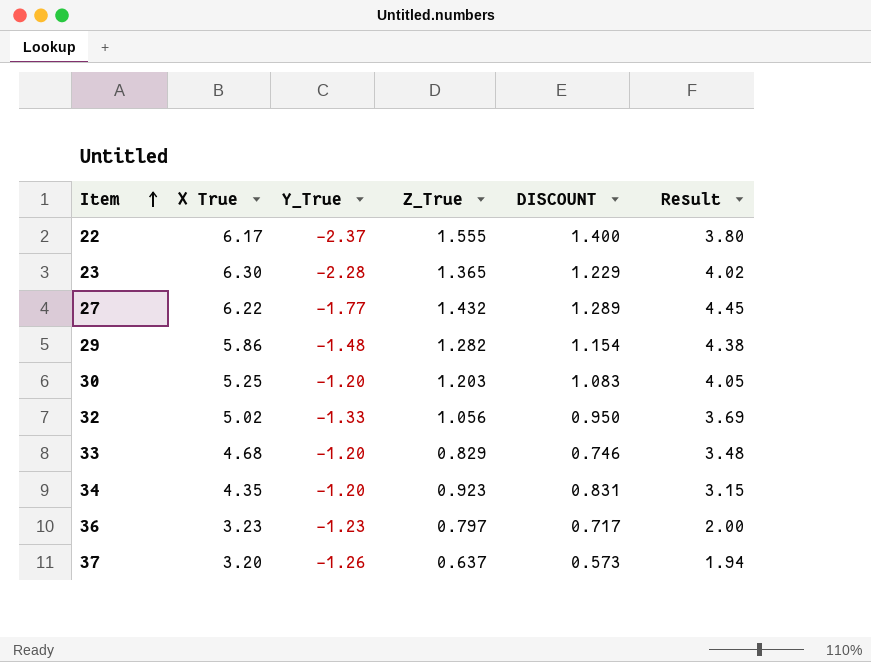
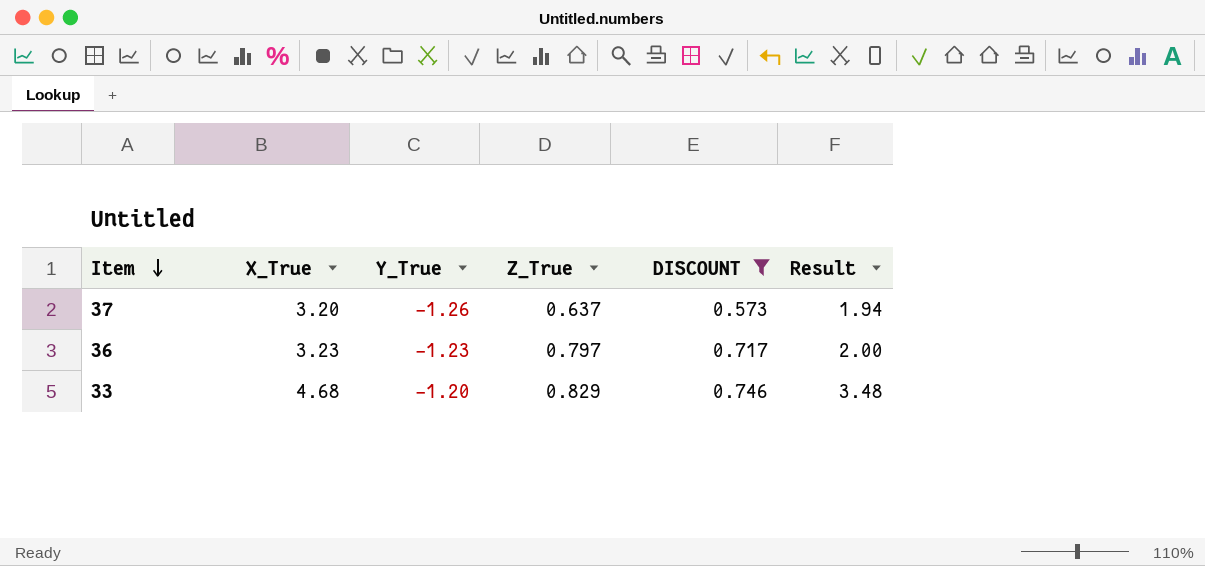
filter: none -> DISCOUNT <= 0.746
row order: Item ascending -> Item descending
column name: X True -> X_True

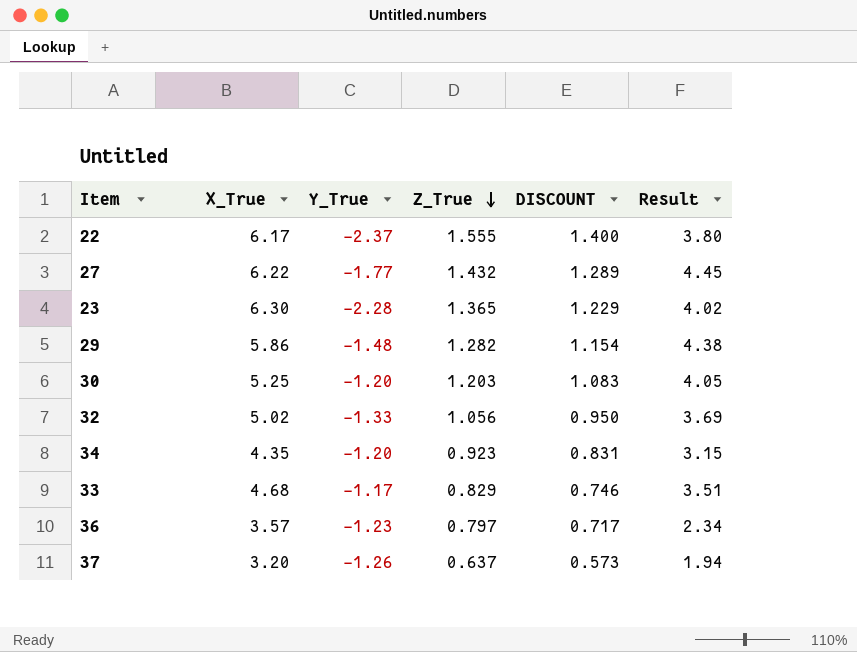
filter: DISCOUNT <= 0.746 -> none
row order: Item descending -> Z_True descending
33 | Y_True: -1.20 -> -1.17
33 | Result: 3.48 -> 3.51
36 | X_True: 3.23 -> 3.57
36 | Result: 2.00 -> 2.34

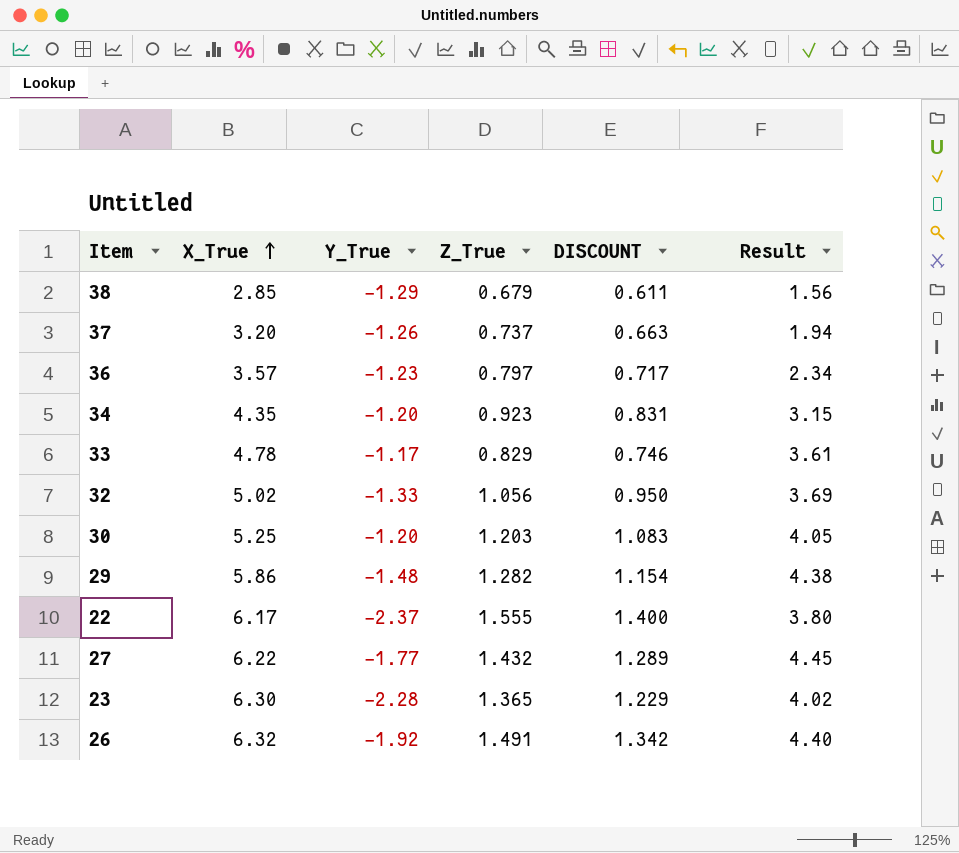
row order: Z_True descending -> X_True ascending
row 38: none -> 2.85 | -1.29 | 0.679 | 0.611 | 1.56
37 | Z_True: 0.637 -> 0.737
37 | DISCOUNT: 0.573 -> 0.663
33 | X_True: 4.68 -> 4.78
33 | Result: 3.51 -> 3.61
row 26: none -> 6.32 | -1.92 | 1.491 | 1.342 | 4.40

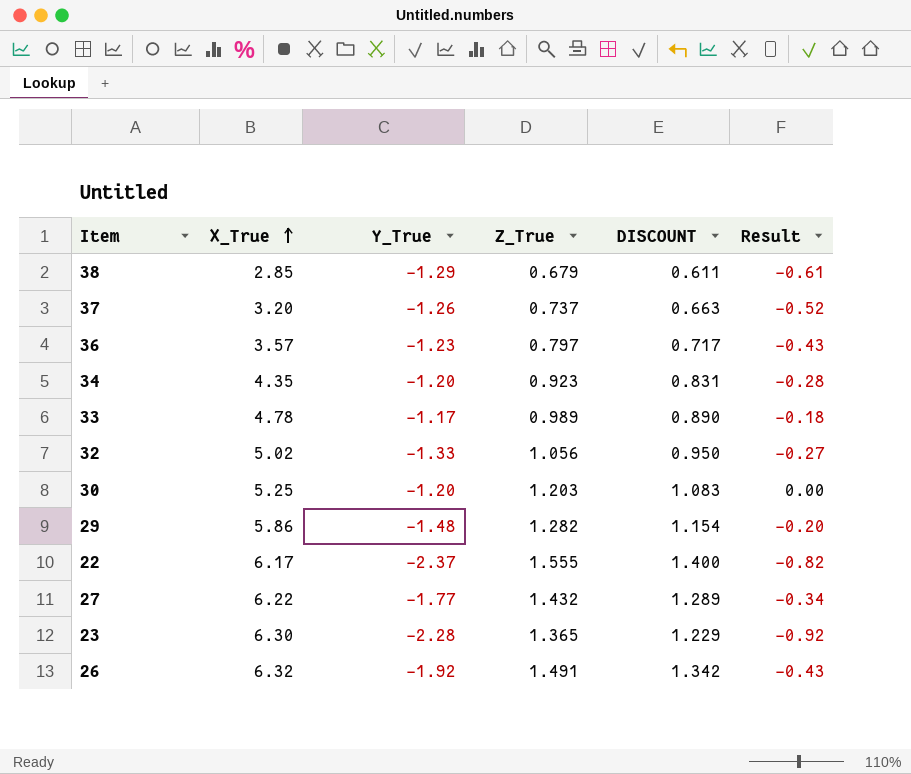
column Result | formula: [X_True] + [Y_True] -> [Y_True] + [Z_True]
33 | Z_True: 0.829 -> 0.989
33 | DISCOUNT: 0.746 -> 0.890

